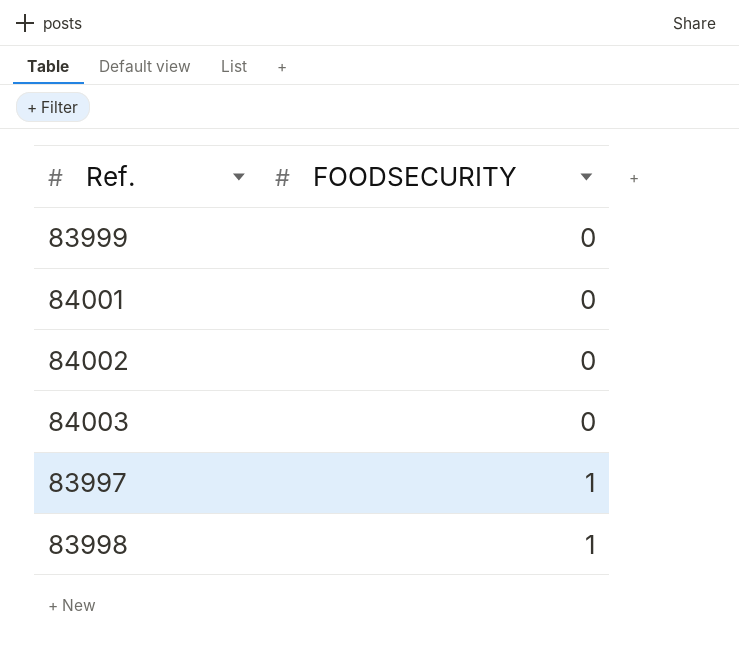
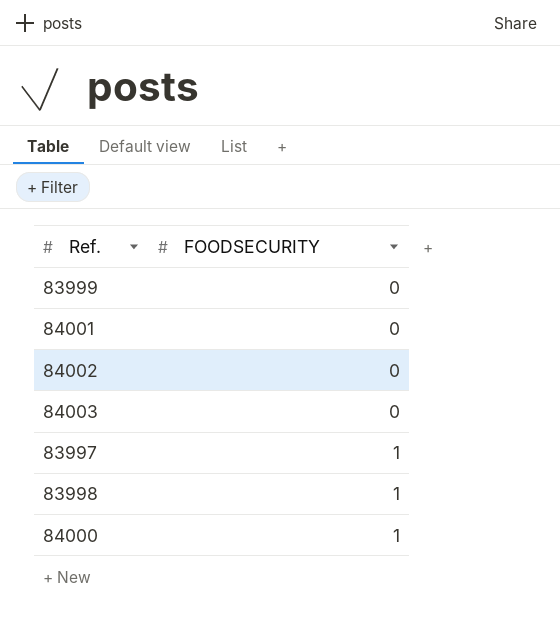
row 84000: none -> 1

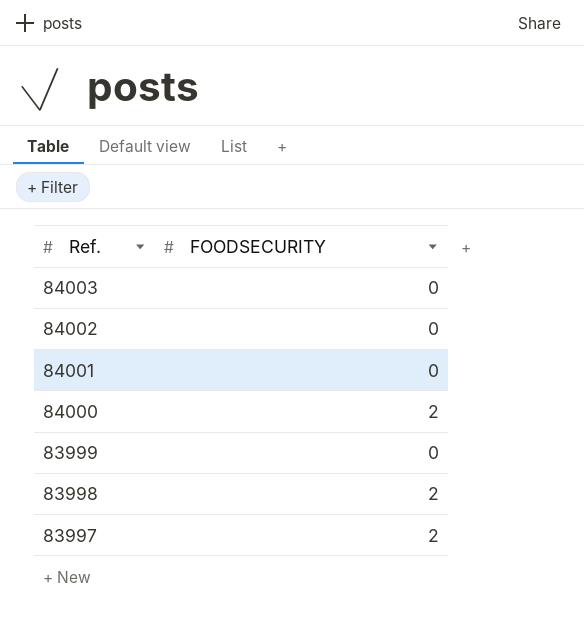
row order: FOODSECURITY ascending -> Ref. descending
84000 | FOODSECURITY: 1 -> 2
83998 | FOODSECURITY: 1 -> 2
83997 | FOODSECURITY: 1 -> 2

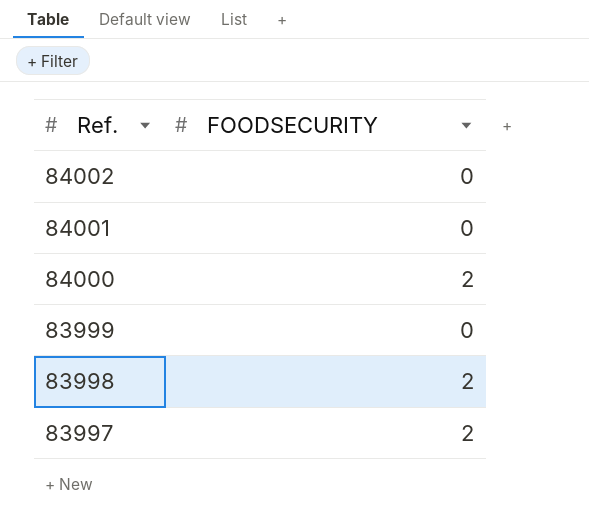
row 84003: 0 -> none

